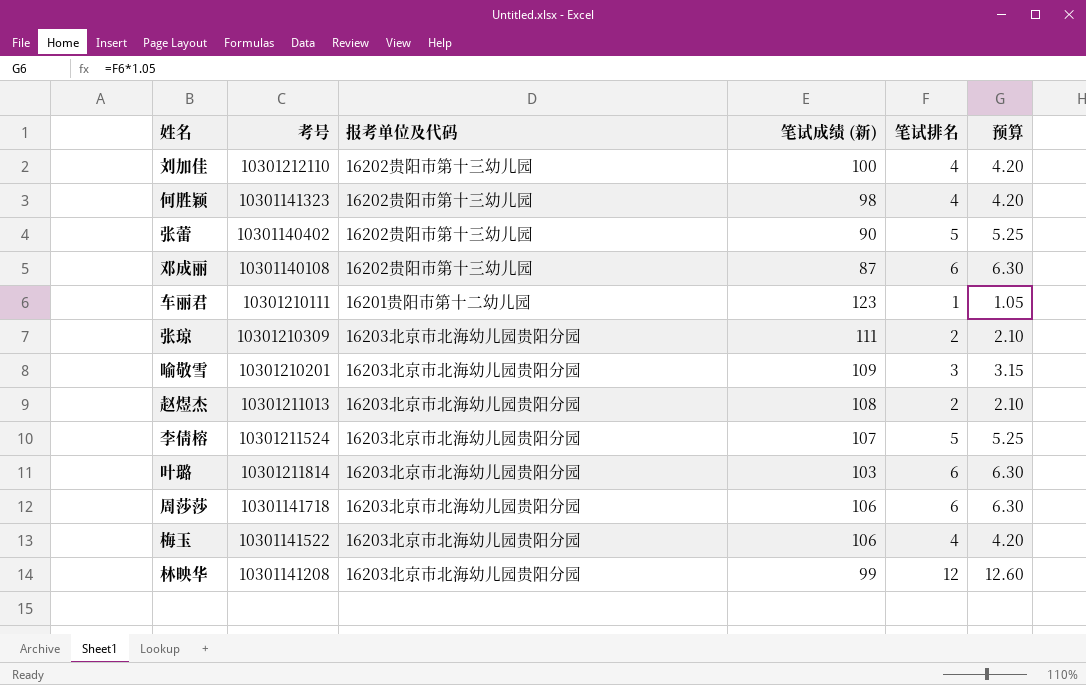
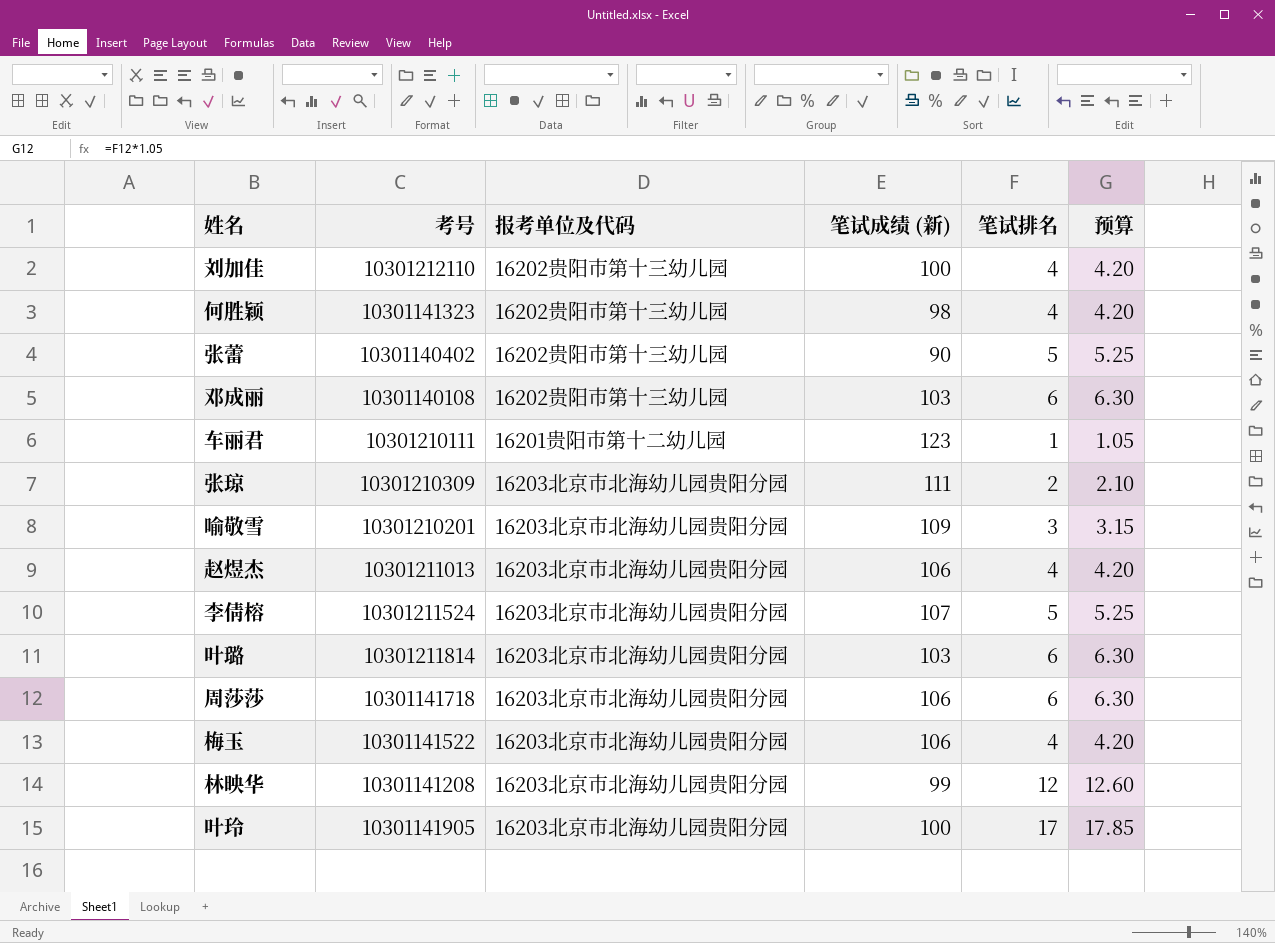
邓成丽 | 笔试成绩 (新): 87 -> 103
赵煜杰 | 笔试成绩 (新): 108 -> 106
赵煜杰 | 笔试排名: 2 -> 4
赵煜杰 | 预算: 2.10 -> 4.20
row 叶玲: none -> 10301141905 | 16203北京市北海幼儿园贵阳分园 | 100 | 17 | 17.85

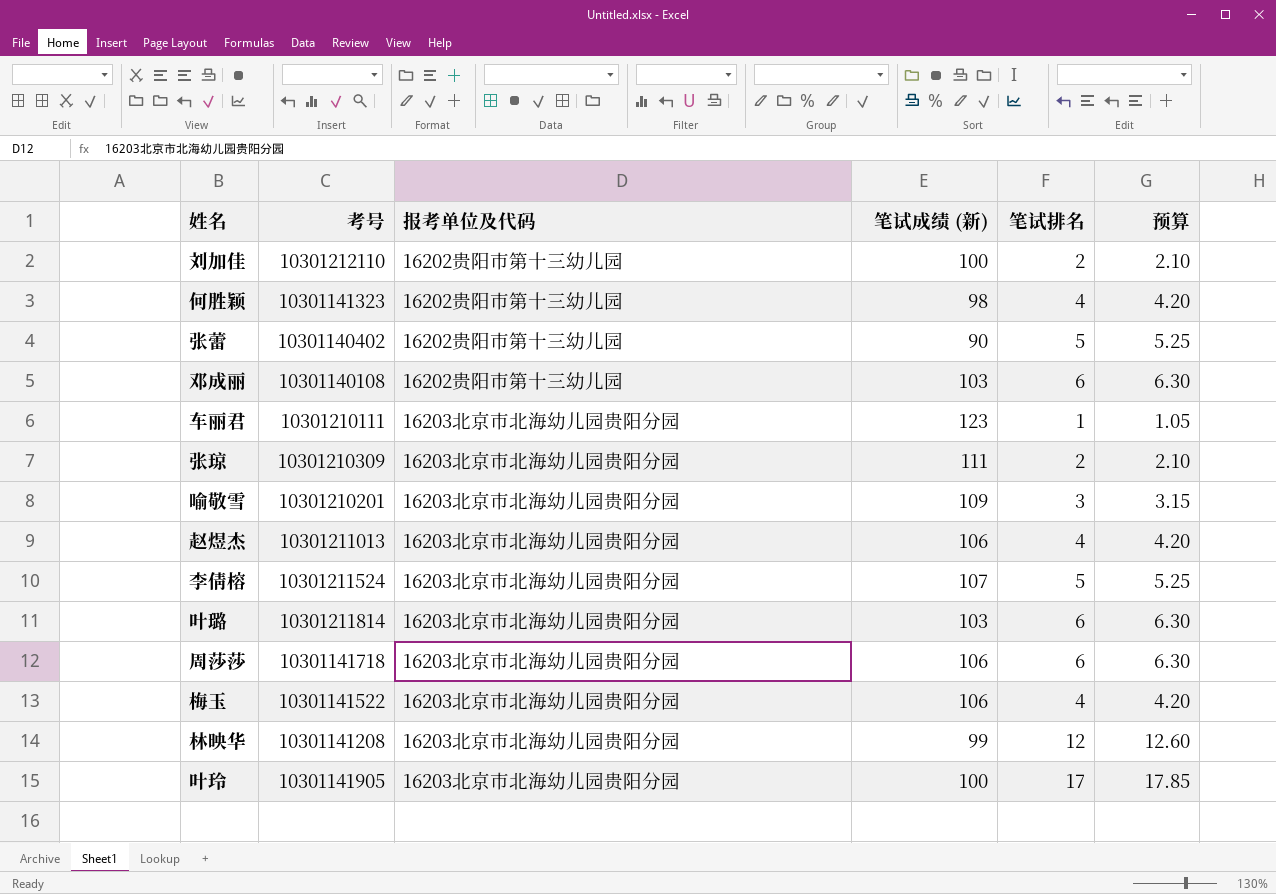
刘加佳 | 笔试排名: 4 -> 2
刘加佳 | 预算: 4.20 -> 2.10
车丽君 | 报考单位及代码: 16201贵阳市第十二幼儿园 -> 16203北京市北海幼儿园贵阳分园

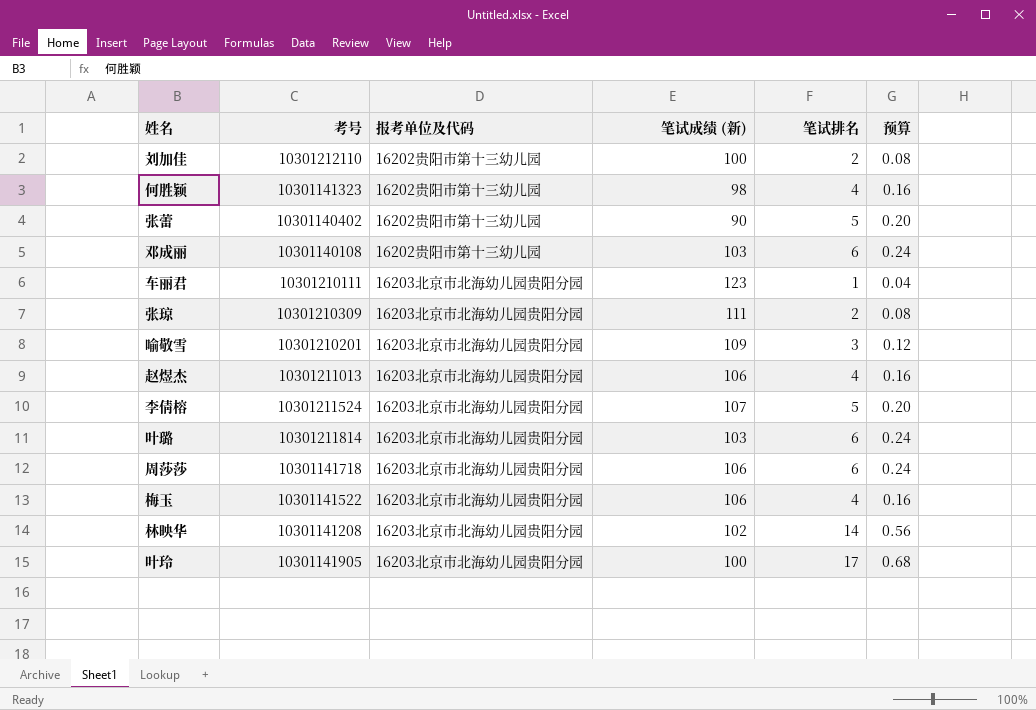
column 预算 | formula: [笔试排名] * 1.05 -> [笔试排名] * 0.04
林映华 | 笔试成绩 (新): 99 -> 102
林映华 | 笔试排名: 12 -> 14

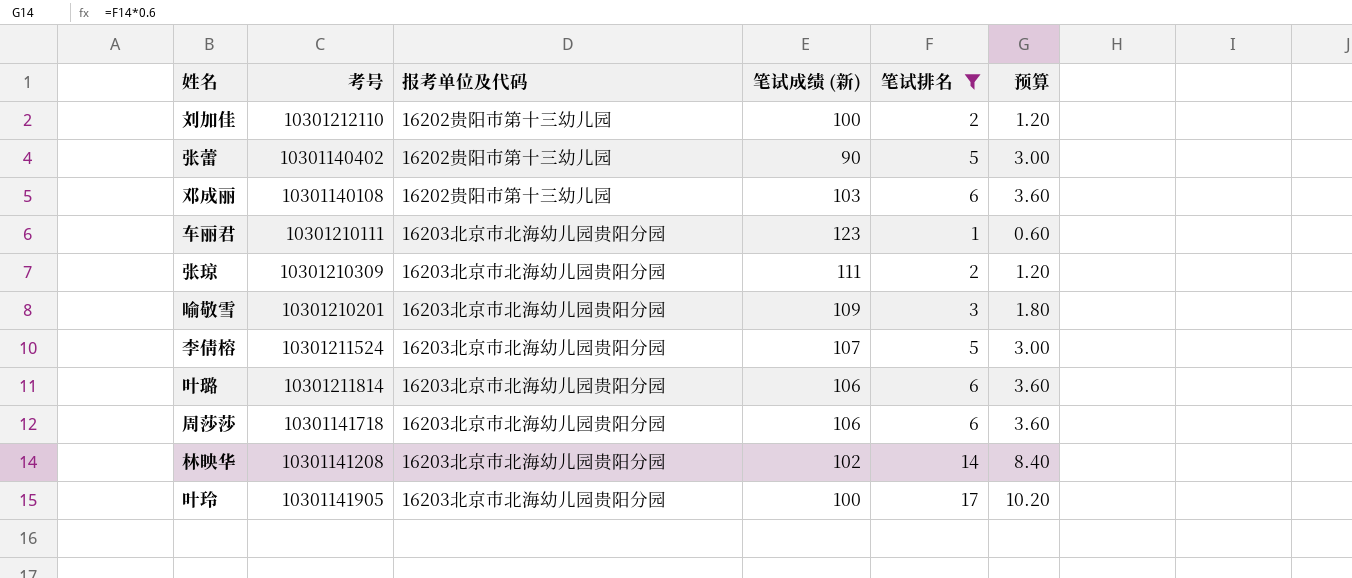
filter: none -> 笔试排名 != 4
column 预算 | formula: [笔试排名] * 0.04 -> [笔试排名] * 0.6
叶璐 | 笔试成绩 (新): 103 -> 106

